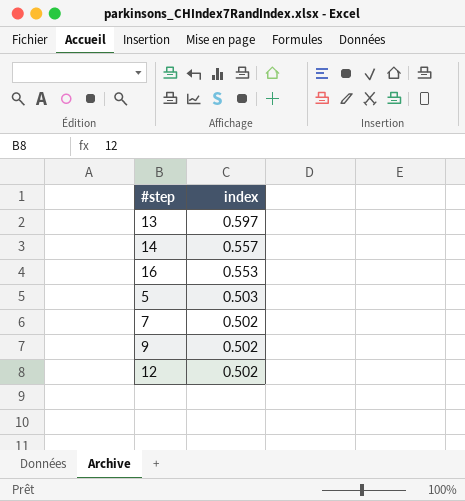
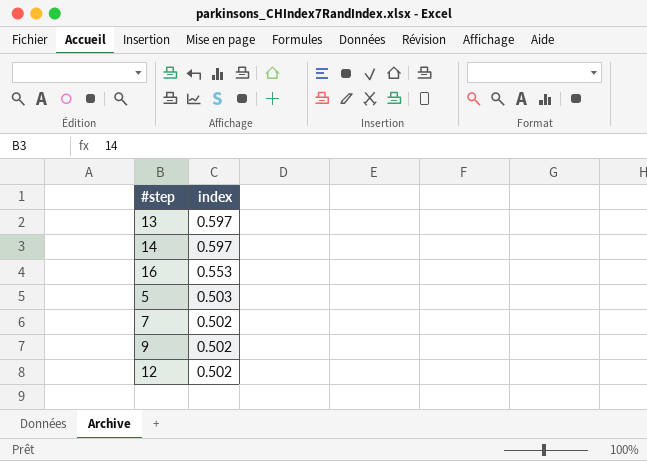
14 | index: 0.557 -> 0.597

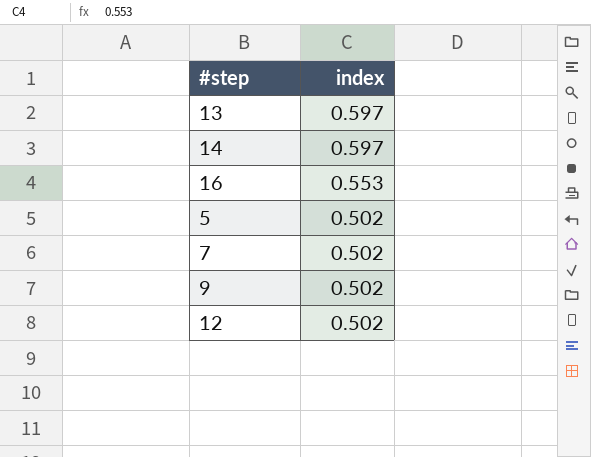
5 | index: 0.503 -> 0.502

